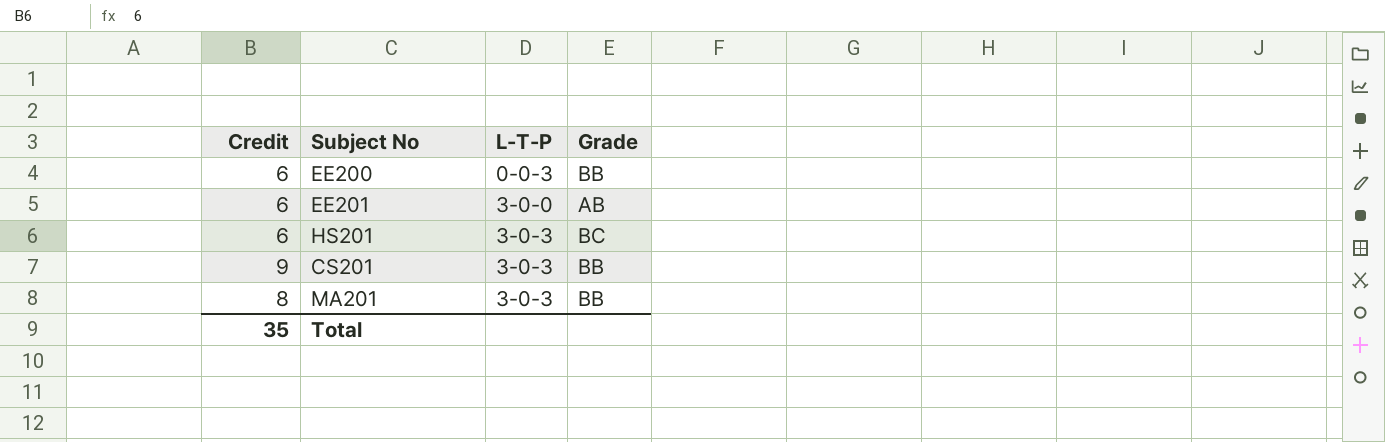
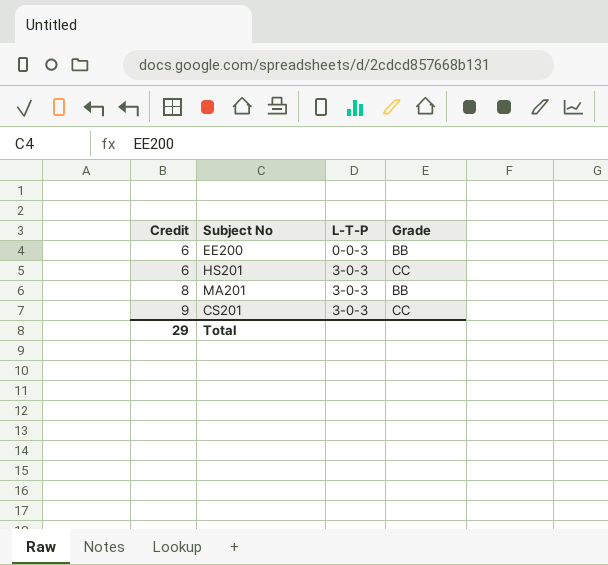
row order: L-T-P ascending -> Credit ascending
row EE201: 6 | 3-0-0 | AB -> none
HS201 | Grade: BC -> CC
CS201 | Grade: BB -> CC
Total | Credit: 35 -> 29

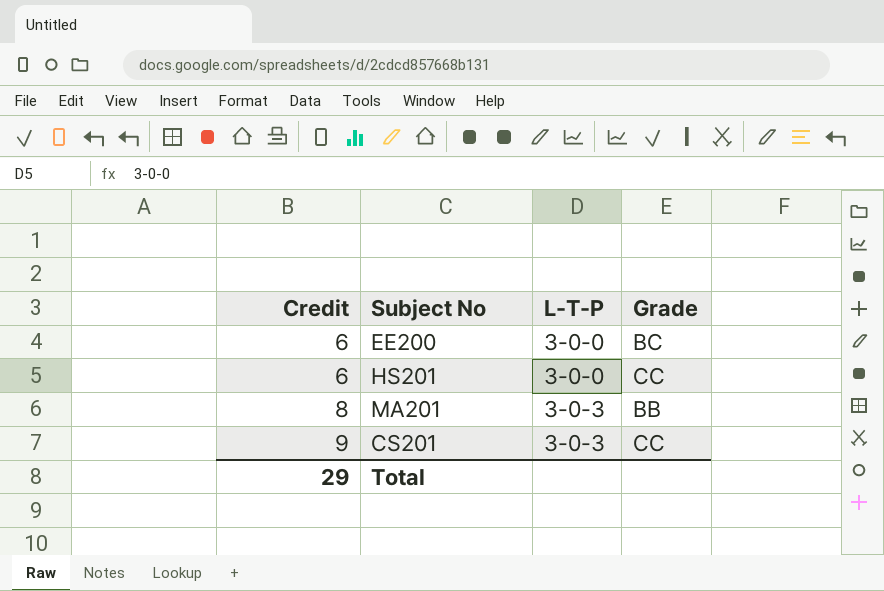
EE200 | L-T-P: 0-0-3 -> 3-0-0
EE200 | Grade: BB -> BC
HS201 | L-T-P: 3-0-3 -> 3-0-0

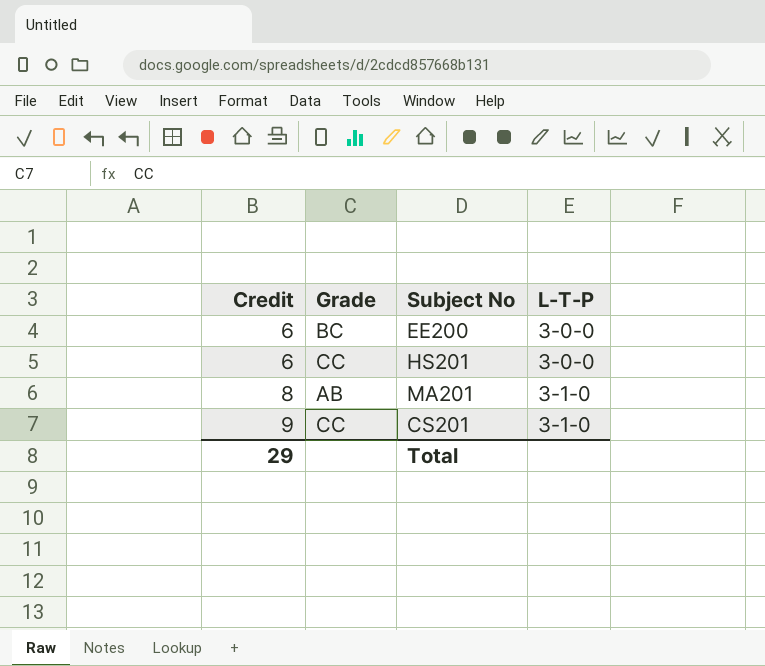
column Grade | position: 4 -> 2
MA201 | Grade: BB -> AB
MA201 | L-T-P: 3-0-3 -> 3-1-0
CS201 | L-T-P: 3-0-3 -> 3-1-0

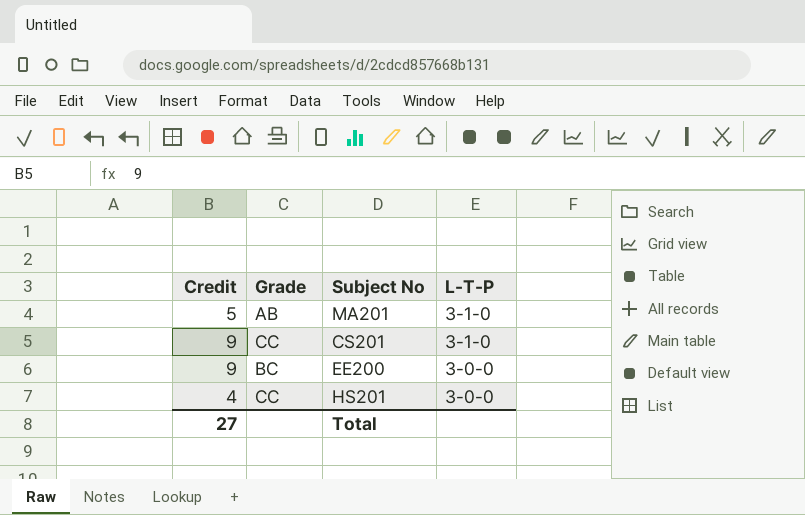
row order: Credit ascending -> L-T-P descending
MA201 | Credit: 8 -> 5
EE200 | Credit: 6 -> 9
HS201 | Credit: 6 -> 4
Total | Credit: 29 -> 27

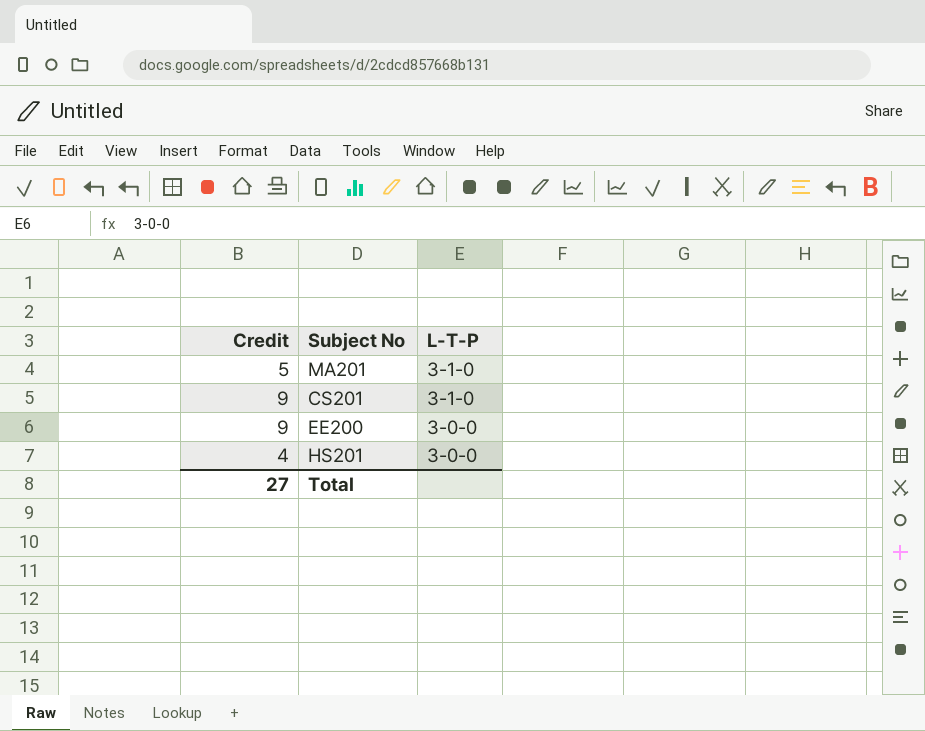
column Grade | position: 2 -> none

